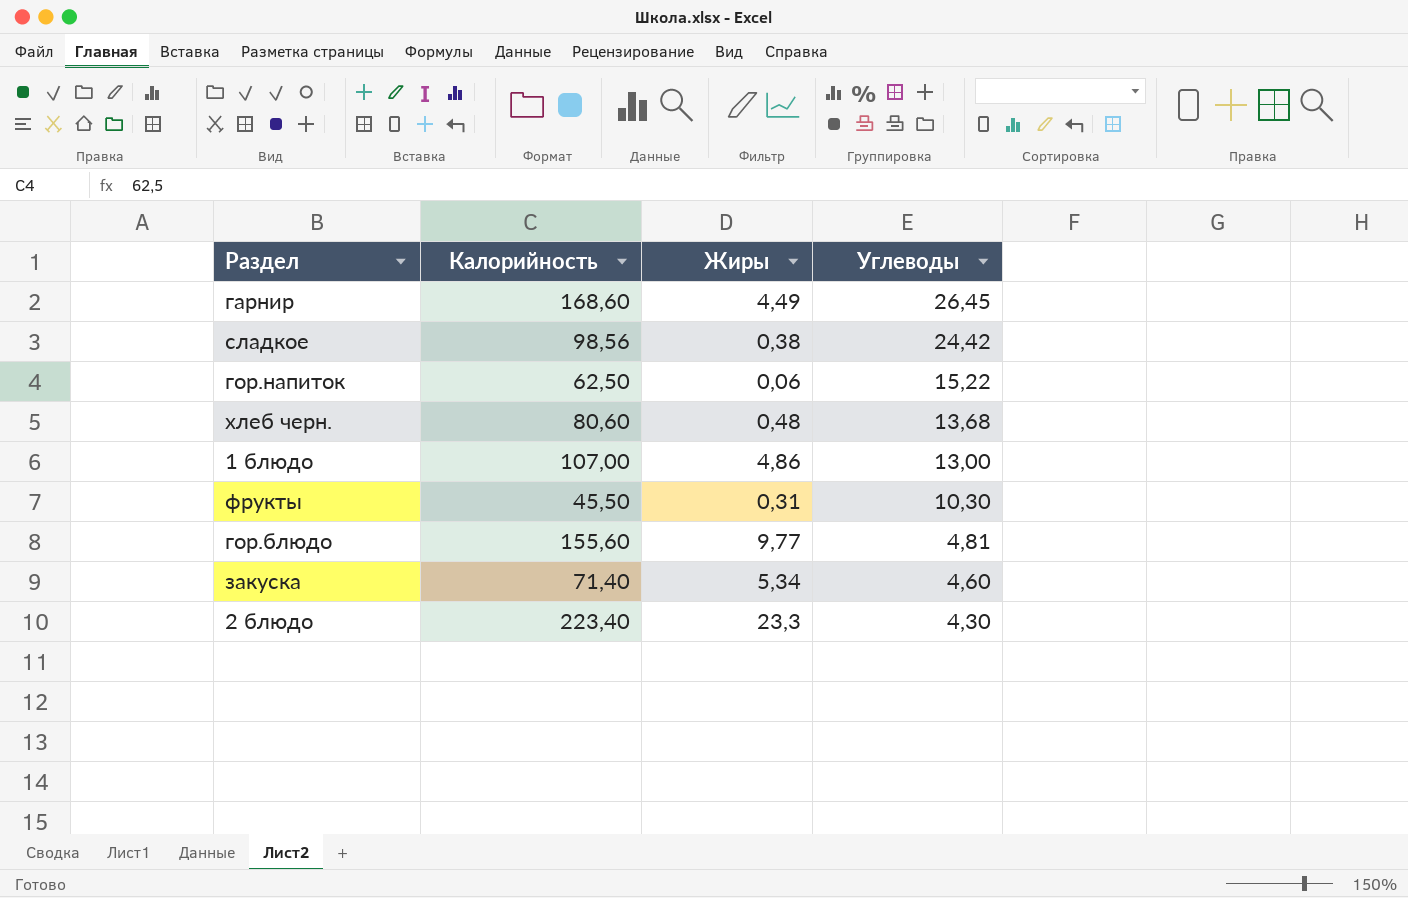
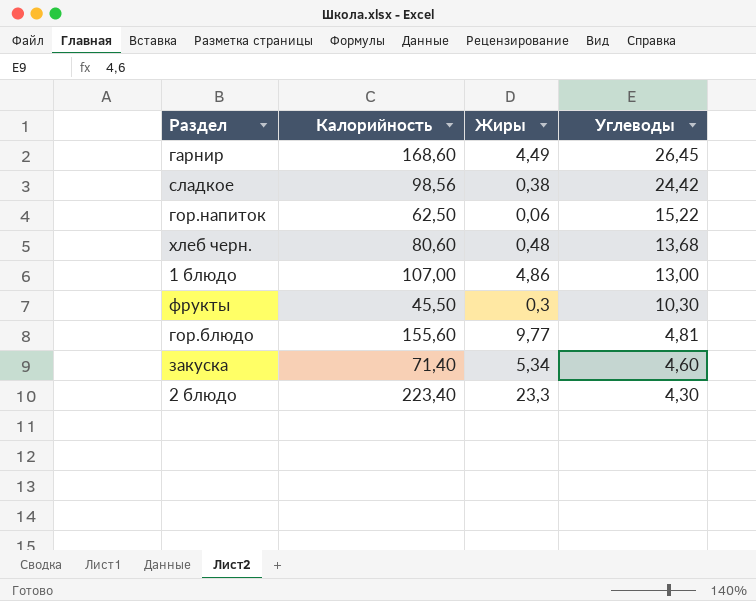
фрукты | Жиры: 0,31 -> 0,3

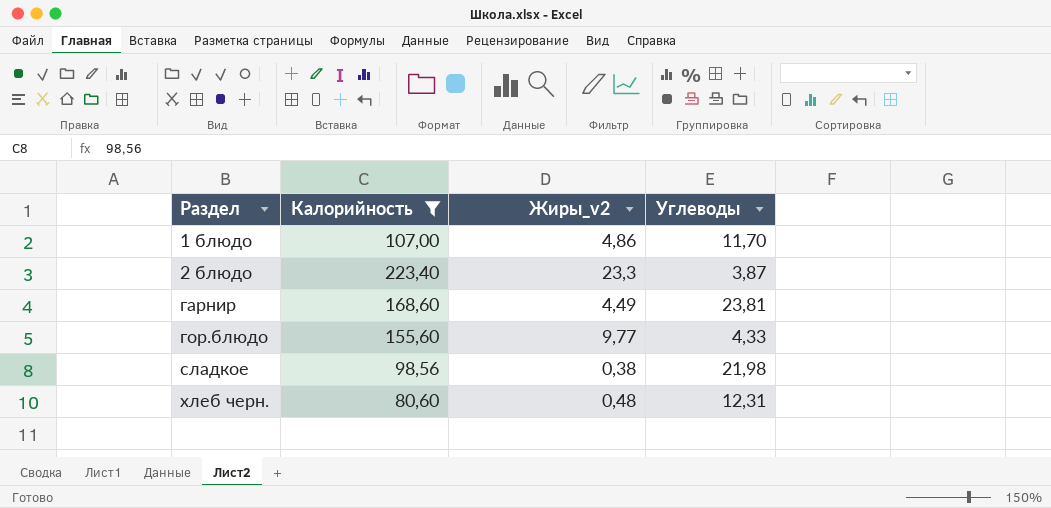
filter: none -> Калорийность >= 80,60
row order: Углеводы descending -> Раздел ascending
column name: Жиры -> Жиры_v2
1 блюдо | Углеводы: 13,00 -> 11,70
2 блюдо | Углеводы: 4,30 -> 3,87
гарнир | Углеводы: 26,45 -> 23,81
гор.блюдо | Углеводы: 4,81 -> 4,33
сладкое | Углеводы: 24,42 -> 21,98
хлеб черн. | Углеводы: 13,68 -> 12,31

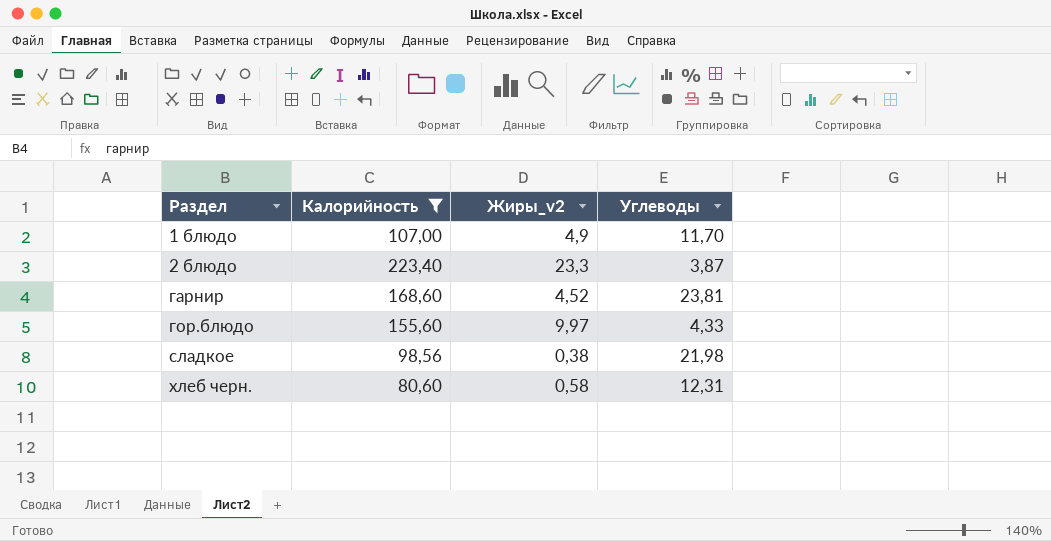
1 блюдо | Жиры_v2: 4,86 -> 4,9
гарнир | Жиры_v2: 4,49 -> 4,52
гор.блюдо | Жиры_v2: 9,77 -> 9,97
хлеб черн. | Жиры_v2: 0,48 -> 0,58

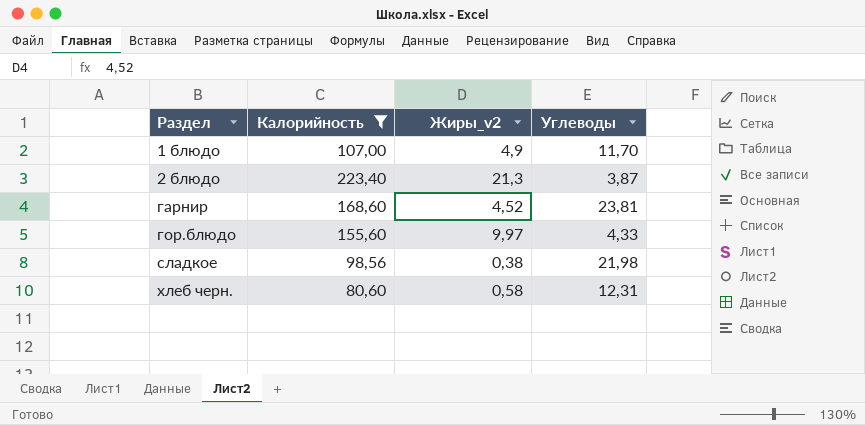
2 блюдо | Жиры_v2: 23,3 -> 21,3

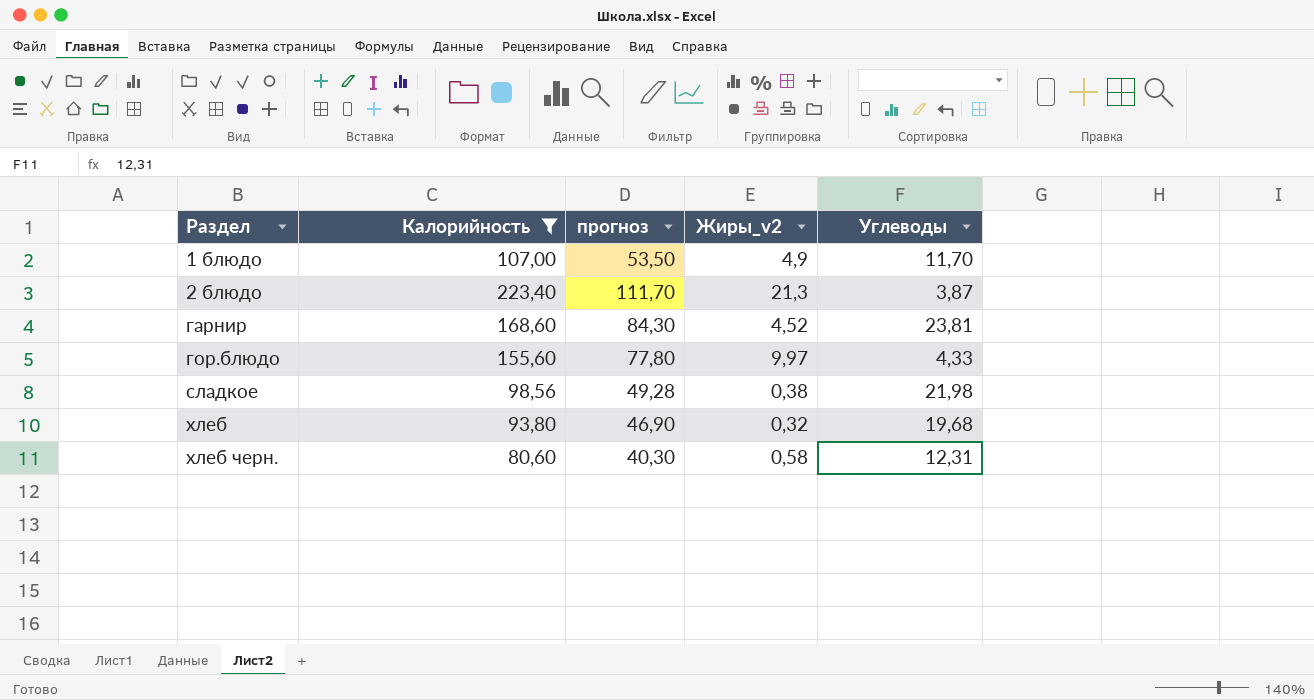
column прогноз | formula: none -> [Калорийность] * 0,5
row хлеб: none -> 93,80 | 46,90 | 0,32 | 19,68

